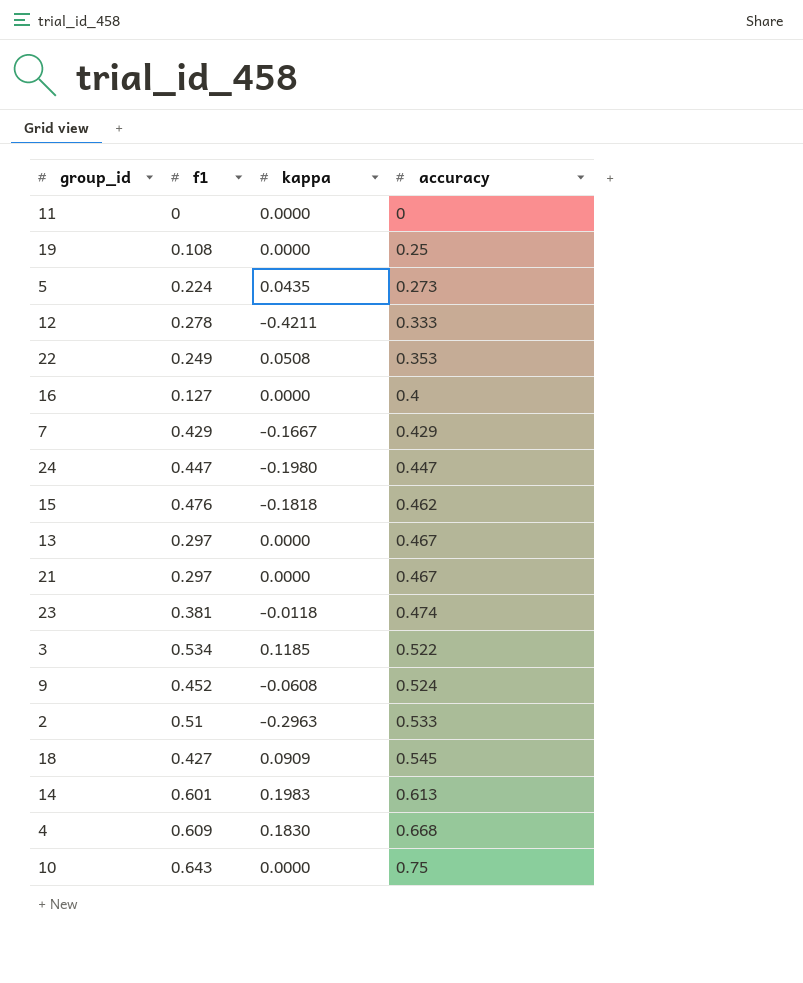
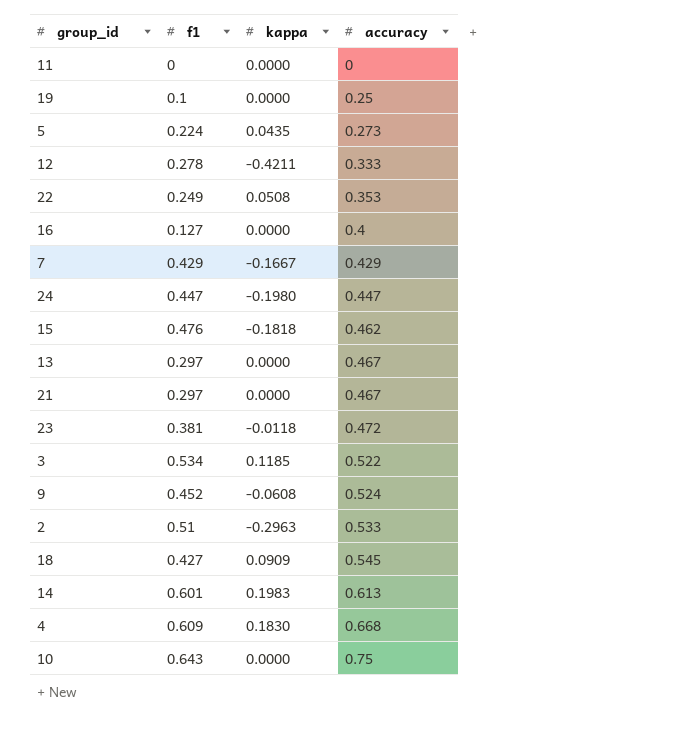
19 | f1: 0.108 -> 0.1
23 | accuracy: 0.474 -> 0.472

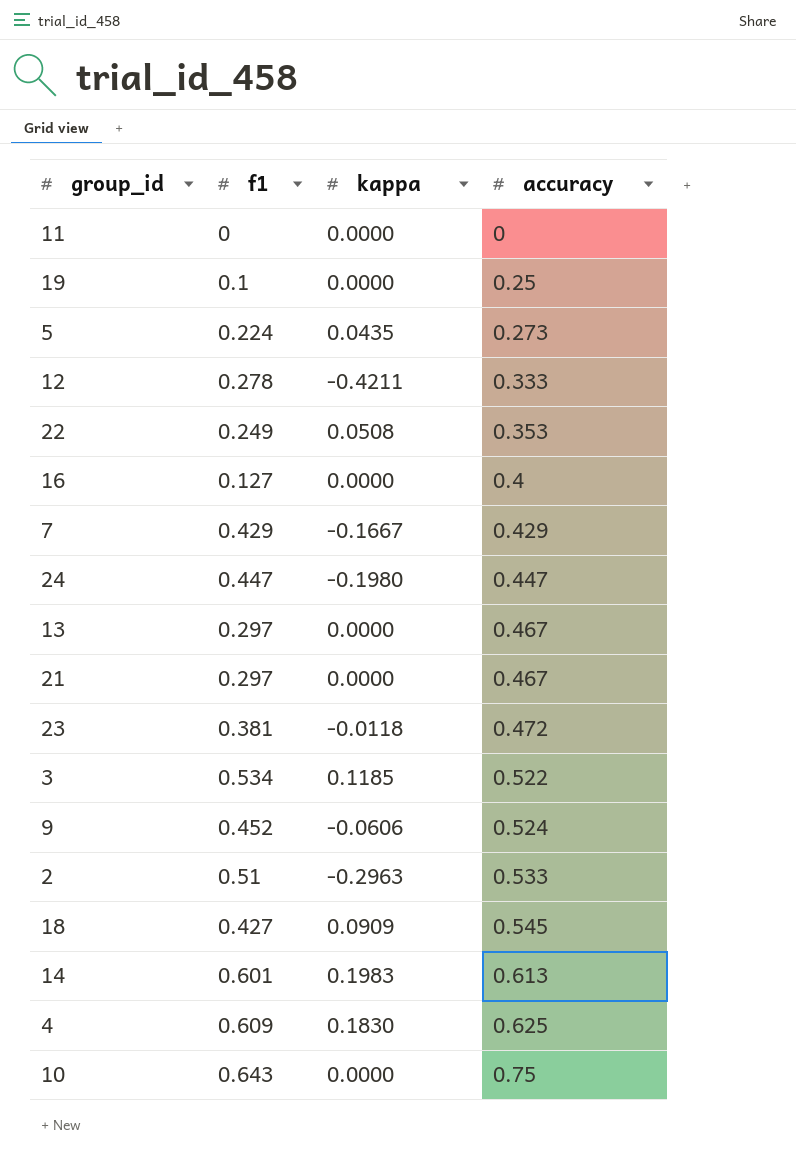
row 15: 0.476 | -0.1818 | 0.462 -> none
9 | kappa: -0.0608 -> -0.0606
4 | accuracy: 0.668 -> 0.625

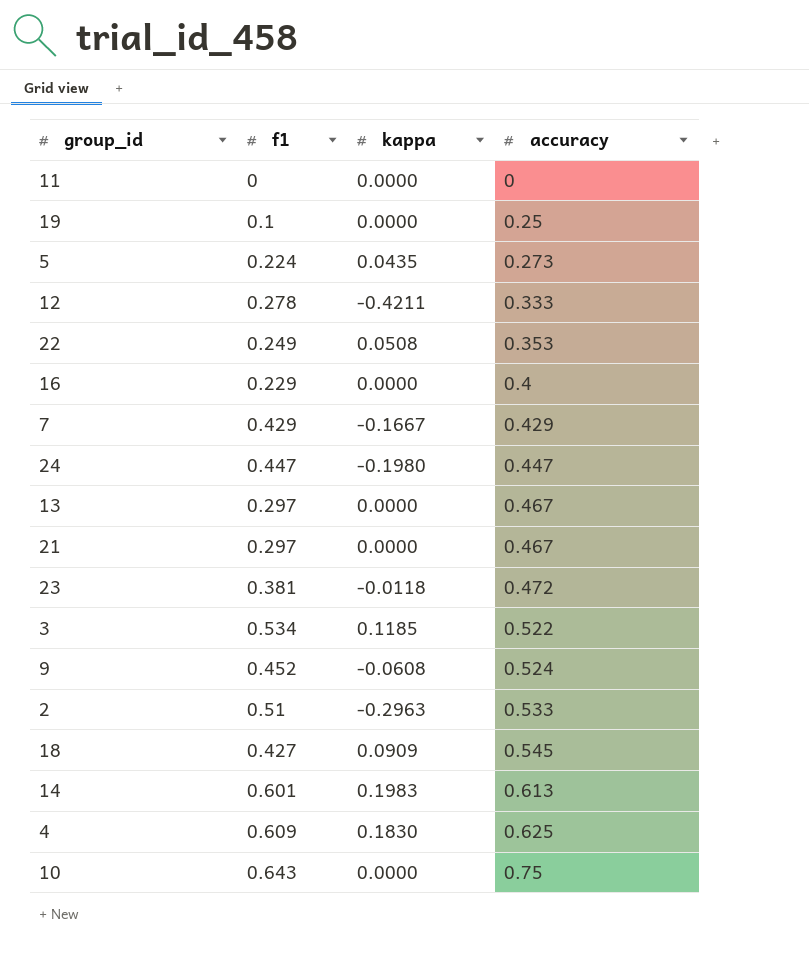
16 | f1: 0.127 -> 0.229
9 | kappa: -0.0606 -> -0.0608

